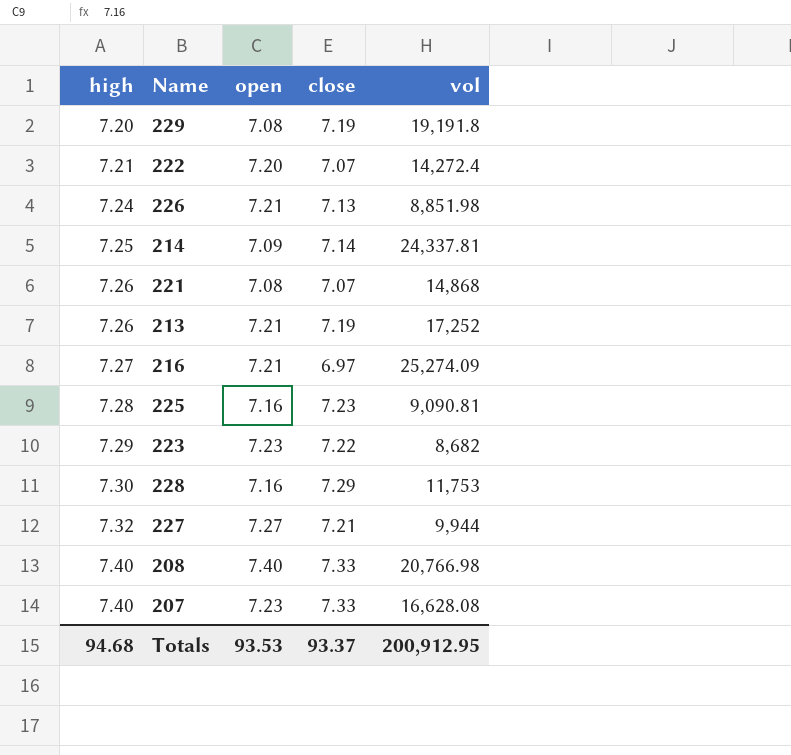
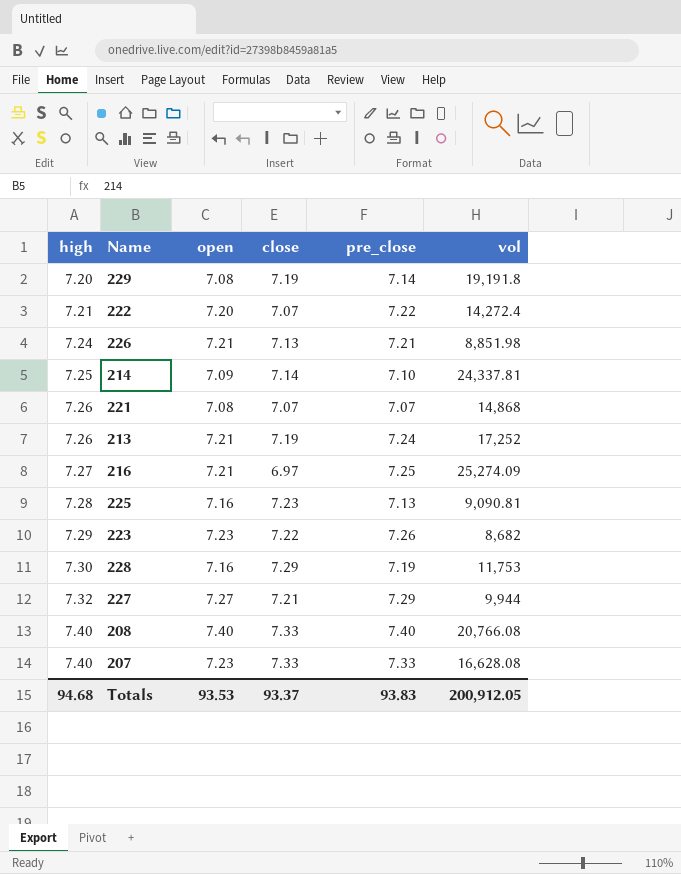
column pre_close | position: none -> 5
208 | vol: 20,766.98 -> 20,766.08
Totals | vol: 200,912.95 -> 200,912.05

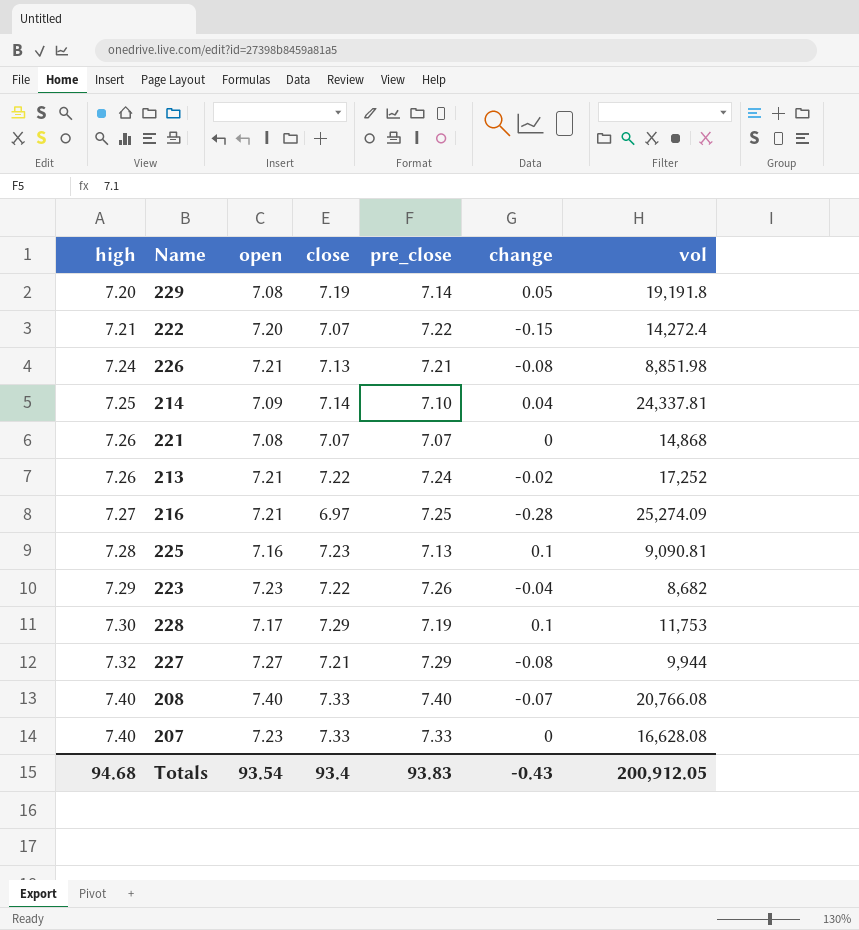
column change | formula: none -> [close] - [pre_close]
213 | close: 7.19 -> 7.22
228 | open: 7.16 -> 7.17
Totals | open: 93.53 -> 93.54
Totals | close: 93.37 -> 93.4

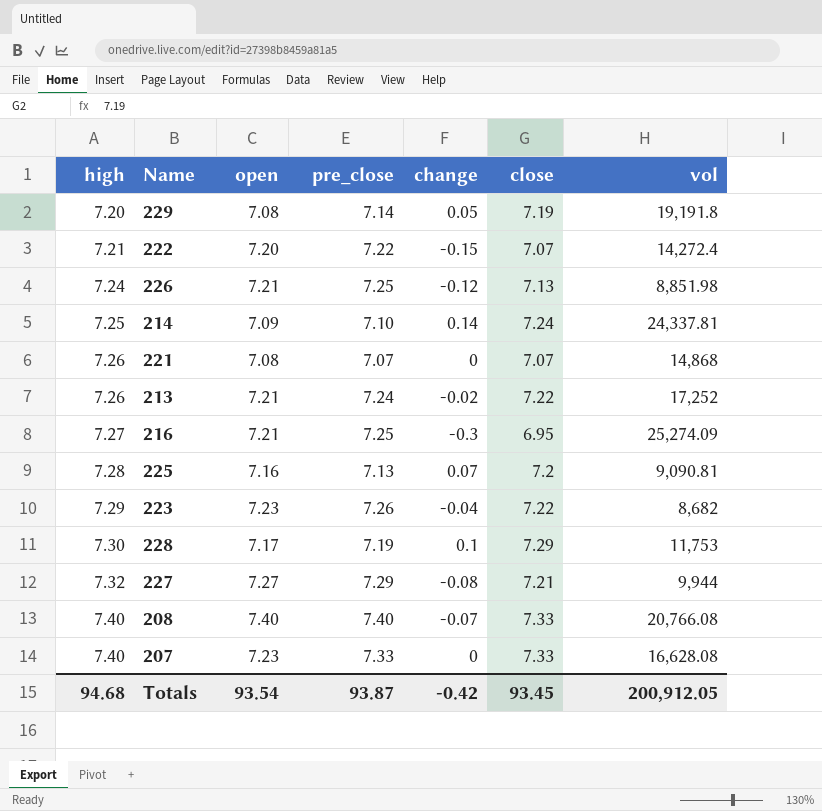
column close | position: 4 -> 6
226 | pre_close: 7.21 -> 7.25
226 | change: -0.08 -> -0.12
214 | change: 0.04 -> 0.14
214 | close: 7.14 -> 7.24
216 | change: -0.28 -> -0.3
216 | close: 6.97 -> 6.95
225 | change: 0.1 -> 0.07
225 | close: 7.23 -> 7.2
Totals | pre_close: 93.83 -> 93.87
Totals | change: -0.43 -> -0.42
Totals | close: 93.4 -> 93.45

